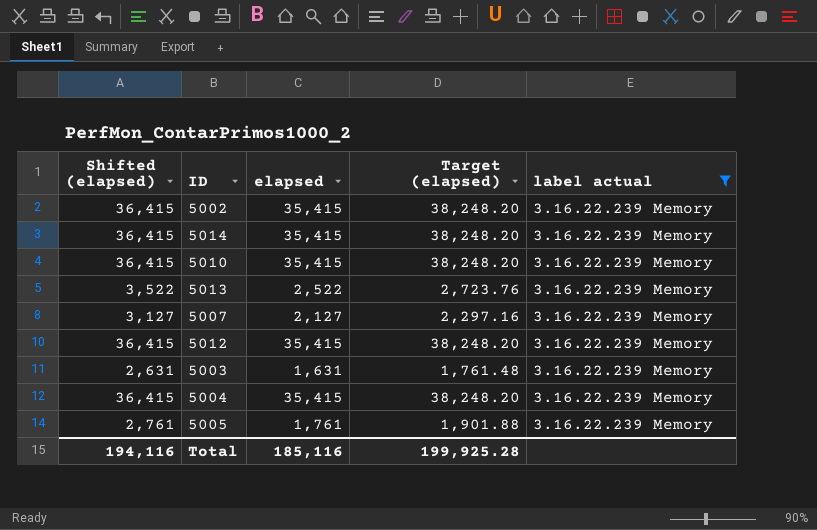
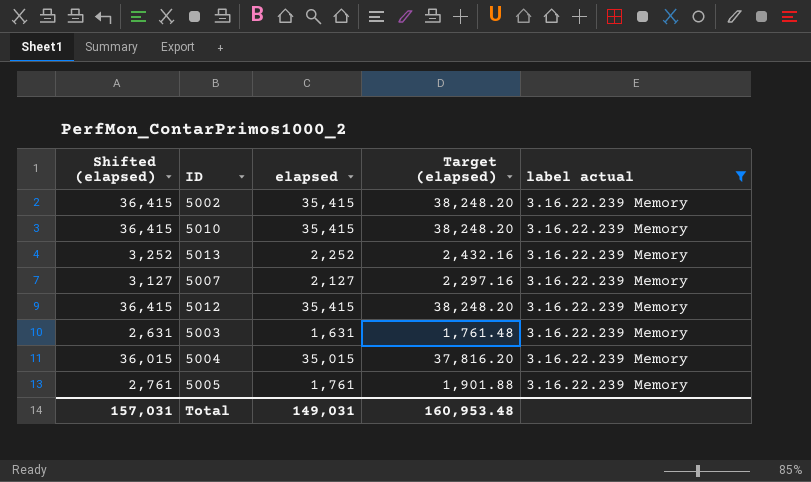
row 5014: 36,415 | 35,415 | 38,248.20 | 3.16.22.239 Memory -> none
5013 | Shifted (elapsed): 3,522 -> 3,252
5013 | elapsed: 2,522 -> 2,252
5013 | Target (elapsed): 2,723.76 -> 2,432.16
5004 | Shifted (elapsed): 36,415 -> 36,015
5004 | elapsed: 35,415 -> 35,015
5004 | Target (elapsed): 38,248.20 -> 37,816.20
Total | Shifted (elapsed): 194,116 -> 157,031
Total | elapsed: 185,116 -> 149,031
Total | Target (elapsed): 199,925.28 -> 160,953.48

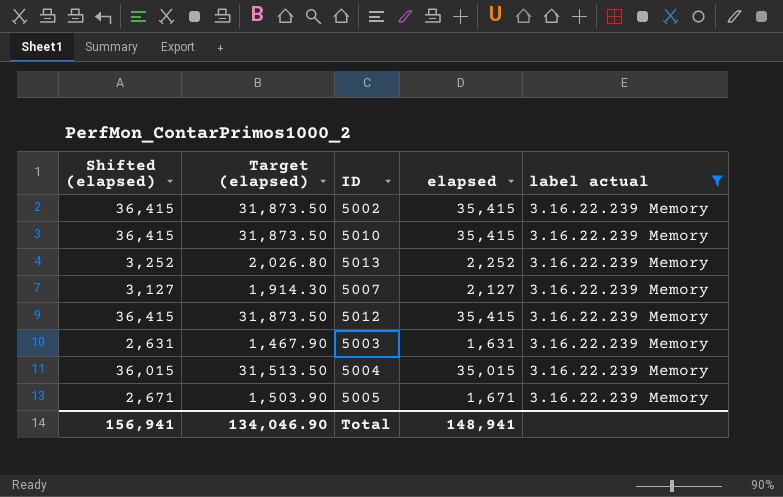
column Target (elapsed) | formula: [elapsed] * 1.08 -> [elapsed] * 0.9
column Target (elapsed) | position: 4 -> 2
5005 | Shifted (elapsed): 2,761 -> 2,671
5005 | elapsed: 1,761 -> 1,671
Total | Shifted (elapsed): 157,031 -> 156,941
Total | Target (elapsed): 160,953.48 -> 134,046.90
Total | elapsed: 149,031 -> 148,941

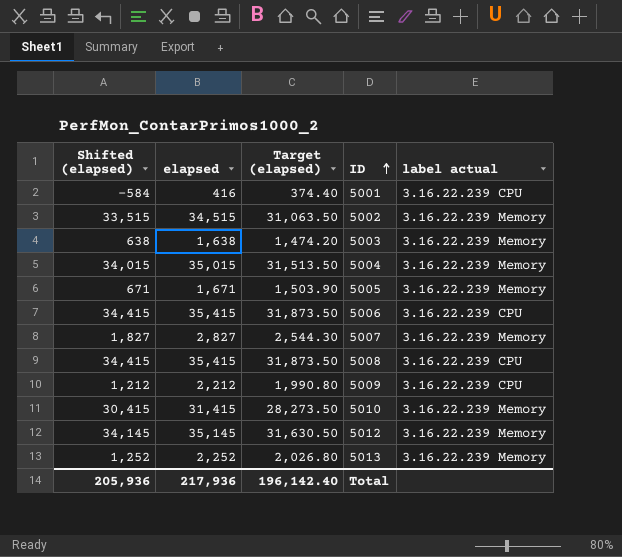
filter: label actual = 3.16.22.239 Memory -> none
row order: none -> ID ascending
column Shifted (elapsed) | formula: [elapsed] + 1000 -> [elapsed] - 1000
column elapsed | position: 4 -> 2
5002 | elapsed: 35,415 -> 34,515
5002 | Target (elapsed): 31,873.50 -> 31,063.50
5003 | elapsed: 1,631 -> 1,638
5003 | Target (elapsed): 1,467.90 -> 1,474.20
5007 | elapsed: 2,127 -> 2,827
5007 | Target (elapsed): 1,914.30 -> 2,544.30
5010 | elapsed: 35,415 -> 31,415
5010 | Target (elapsed): 31,873.50 -> 28,273.50
5012 | elapsed: 35,415 -> 35,145
5012 | Target (elapsed): 31,873.50 -> 31,630.50
Total | Shifted (elapsed): 156,941 -> 205,936
Total | elapsed: 148,941 -> 217,936
Total | Target (elapsed): 134,046.90 -> 196,142.40

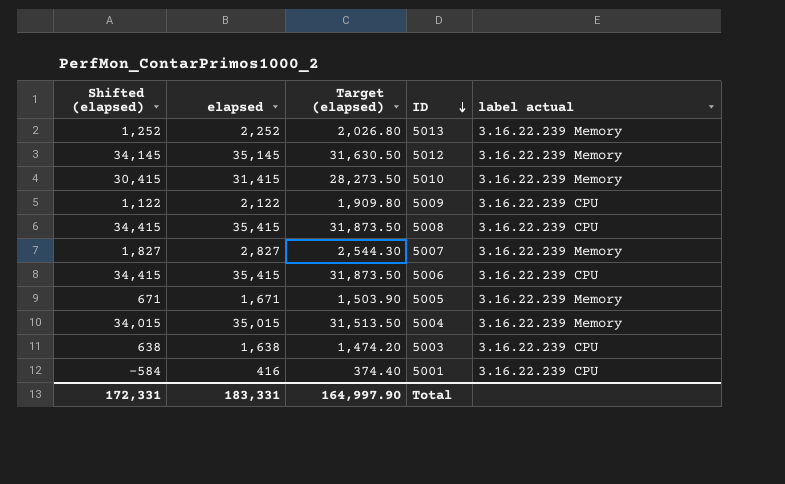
row order: ID ascending -> ID descending
row 5002: 33,515 | 34,515 | 31,063.50 | 3.16.22.239 Memory -> none
5009 | Shifted (elapsed): 1,212 -> 1,122
5009 | elapsed: 2,212 -> 2,122
5009 | Target (elapsed): 1,990.80 -> 1,909.80
5003 | label actual: 3.16.22.239 Memory -> 3.16.22.239 CPU
Total | Shifted (elapsed): 205,936 -> 172,331
Total | elapsed: 217,936 -> 183,331
Total | Target (elapsed): 196,142.40 -> 164,997.90

